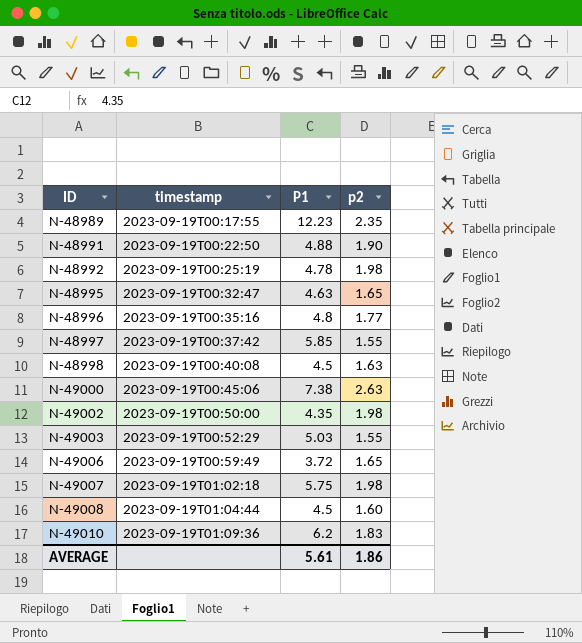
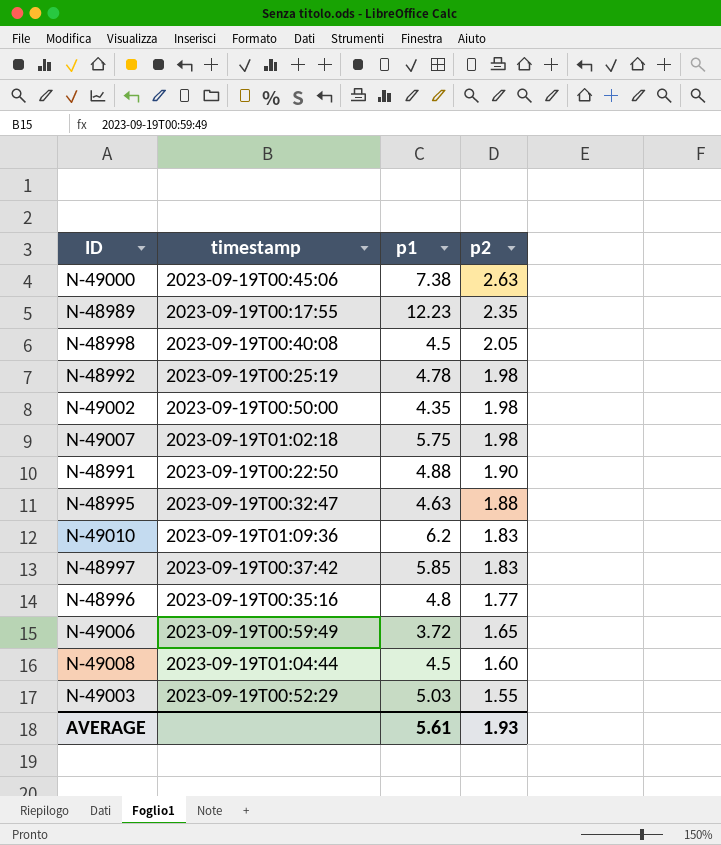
row order: ID ascending -> p2 descending
column name: P1 -> p1
N-48998 | p2: 1.63 -> 2.05
N-48995 | p2: 1.65 -> 1.88
N-48997 | p2: 1.55 -> 1.83
AVERAGE | p2: 1.86 -> 1.93

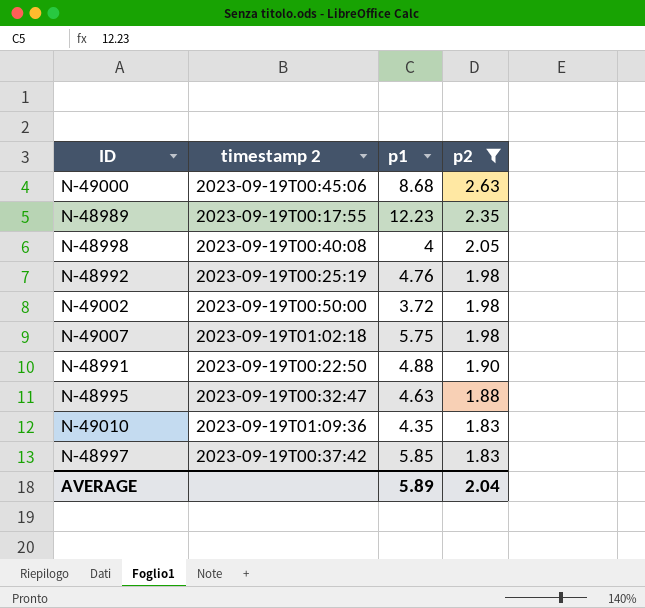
filter: none -> p2 >= 1.83
column name: timestamp -> timestamp 2
N-49000 | p1: 7.38 -> 8.68
N-48998 | p1: 4.5 -> 4
N-48992 | p1: 4.78 -> 4.76
N-49002 | p1: 4.35 -> 3.72
N-49010 | p1: 6.2 -> 4.35
AVERAGE | p1: 5.61 -> 5.89
AVERAGE | p2: 1.93 -> 2.04

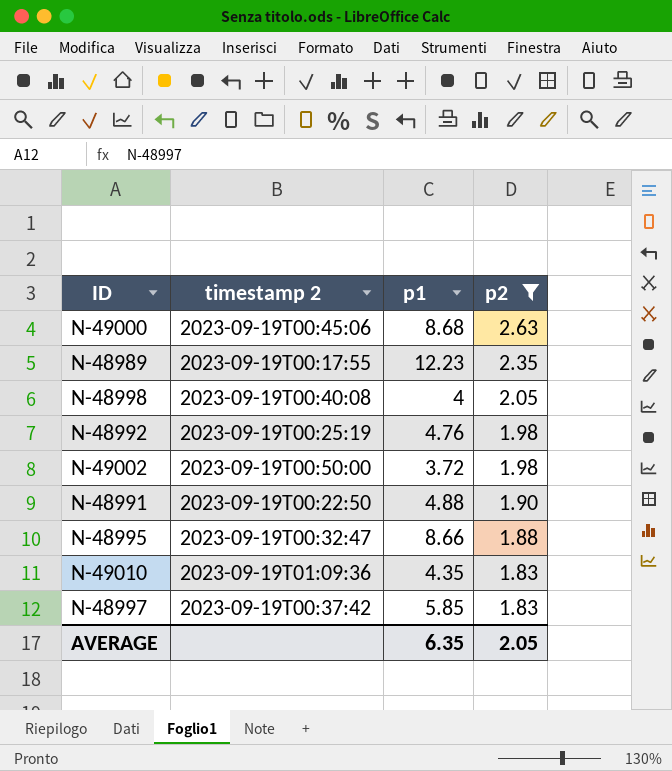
row N-49007: 2023-09-19T01:02:18 | 5.75 | 1.98 -> none
N-48995 | p1: 4.63 -> 8.66
AVERAGE | p1: 5.89 -> 6.35
AVERAGE | p2: 2.04 -> 2.05

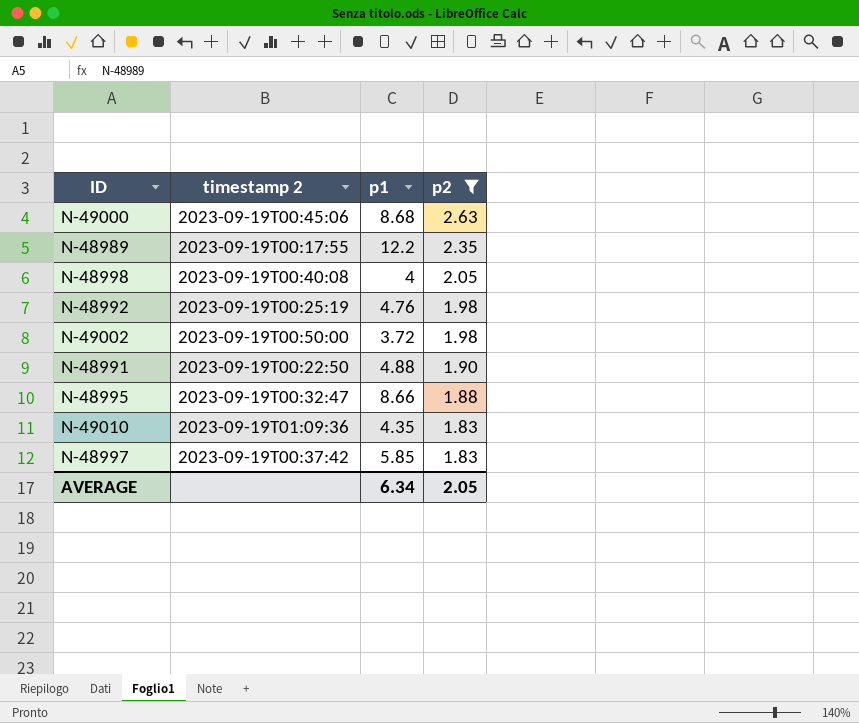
N-48989 | p1: 12.23 -> 12.2
AVERAGE | p1: 6.35 -> 6.34

